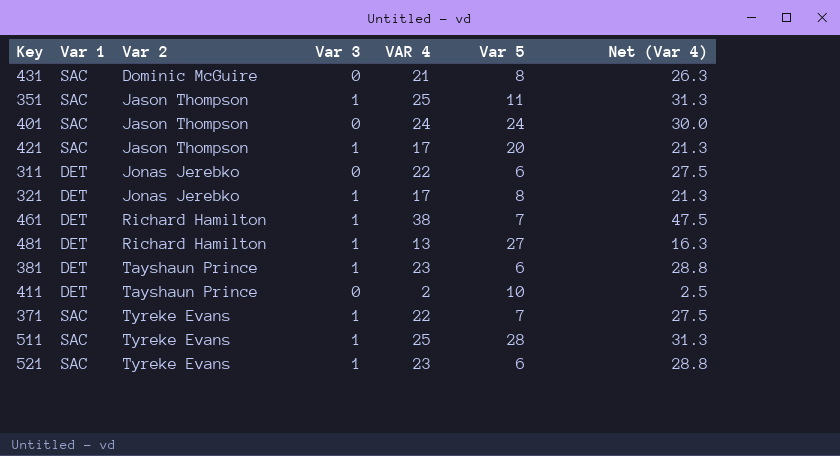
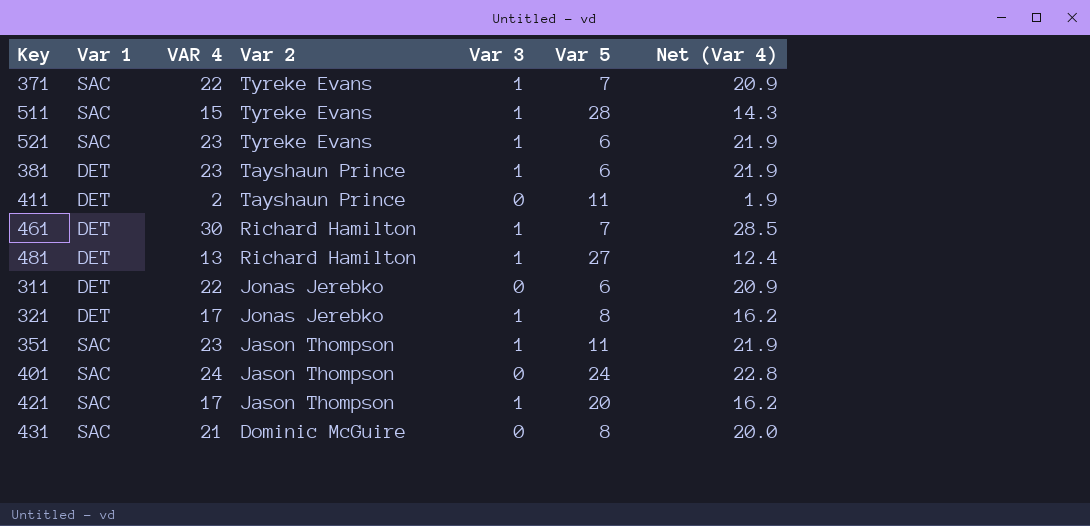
row order: Var 2 ascending -> Var 2 descending
column VAR 4 | position: 5 -> 3
column Net (Var 4) | formula: [VAR 4] * 1.25 -> [VAR 4] * 0.95
511 | VAR 4: 25 -> 15
411 | Var 5: 10 -> 11
461 | VAR 4: 38 -> 30
351 | VAR 4: 25 -> 23

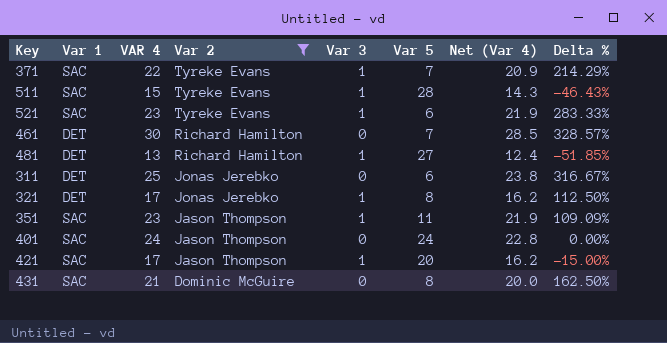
filter: none -> Var 2 != Tayshaun Prince
column Delta % | formula: none -> ([VAR 4] - [Var 5]) / [Var 5]
461 | Var 3: 1 -> 0
311 | VAR 4: 22 -> 25
311 | Net (Var 4): 20.9 -> 23.8

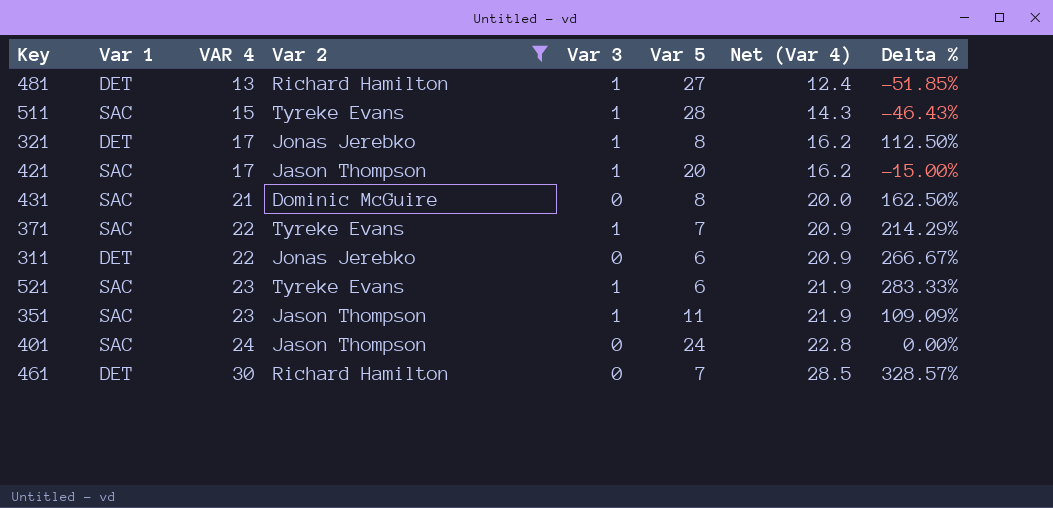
row order: Var 2 descending -> VAR 4 ascending
311 | VAR 4: 25 -> 22
311 | Net (Var 4): 23.8 -> 20.9
311 | Delta %: 316.67% -> 266.67%

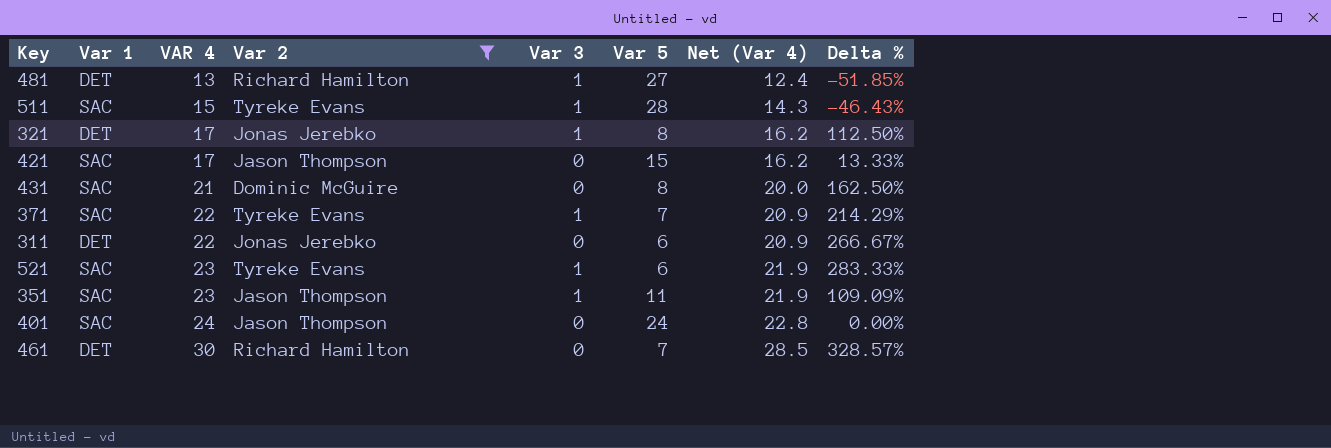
421 | Var 3: 1 -> 0
421 | Var 5: 20 -> 15
421 | Delta %: -15.00% -> 13.33%

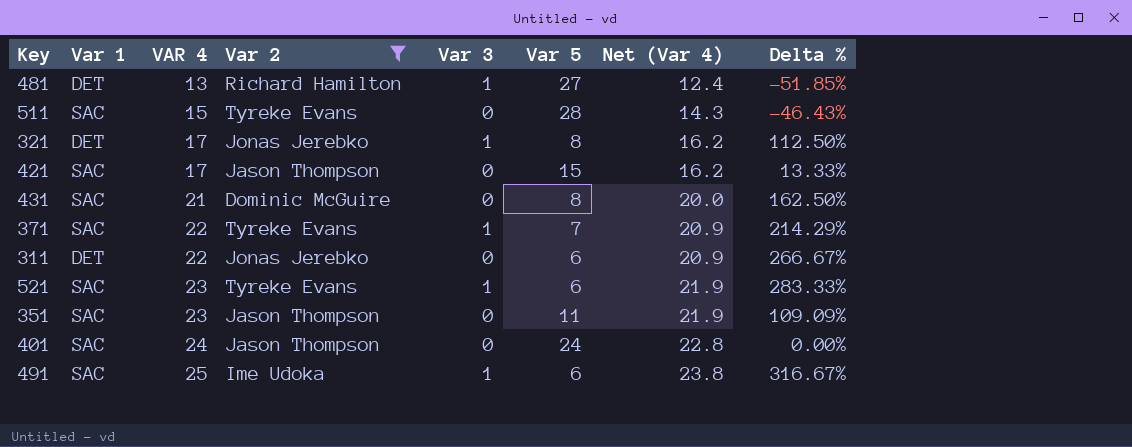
row 461: DET | 30 | Richard Hamilton | 0 | 7 | 28.5 | 328.57% -> none
511 | Var 3: 1 -> 0
351 | Var 3: 1 -> 0
row 491: none -> SAC | 25 | Ime Udoka | 1 | 6 | 23.8 | 316.67%

